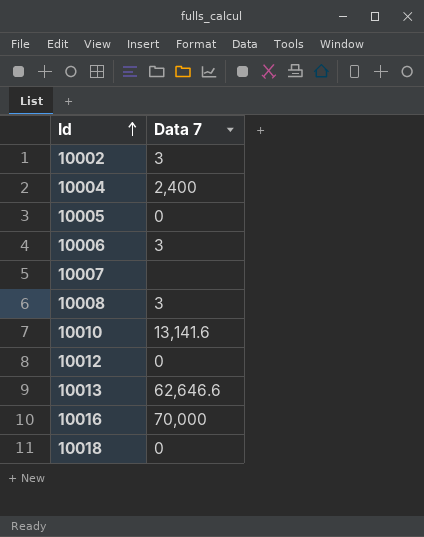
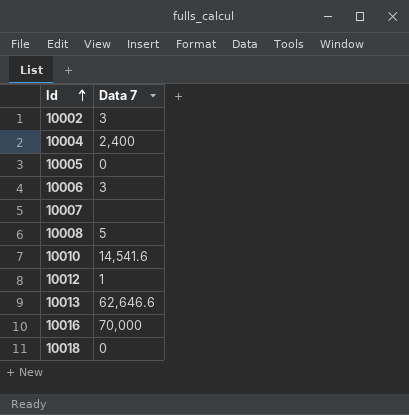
10008 | Data 7: 3 -> 5
10010 | Data 7: 13,141.6 -> 14,541.6
10012 | Data 7: 0 -> 1

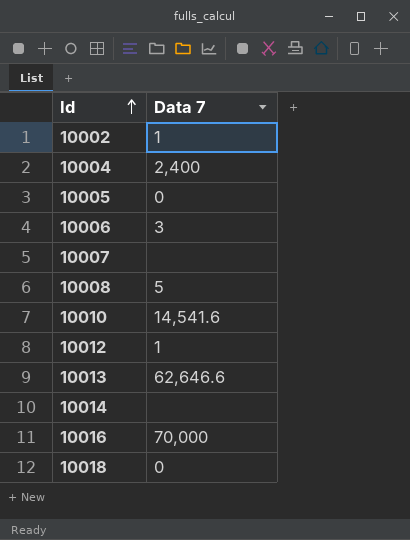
10002 | Data 7: 3 -> 1
row 10014: none -> none

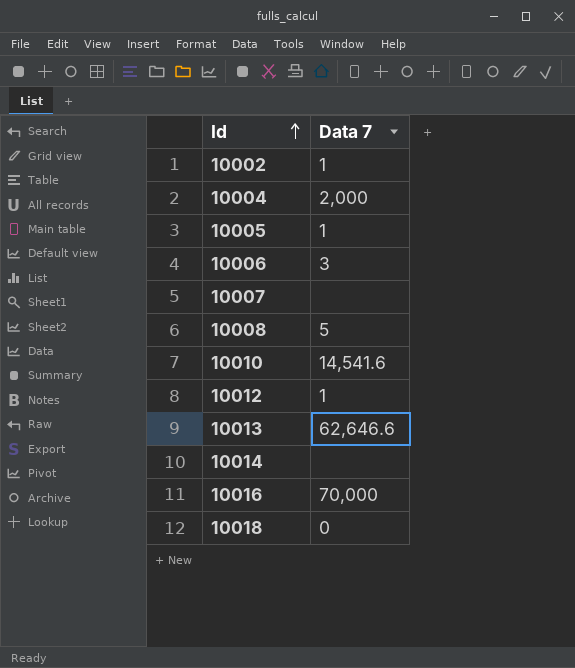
10004 | Data 7: 2,400 -> 2,000
10005 | Data 7: 0 -> 1

